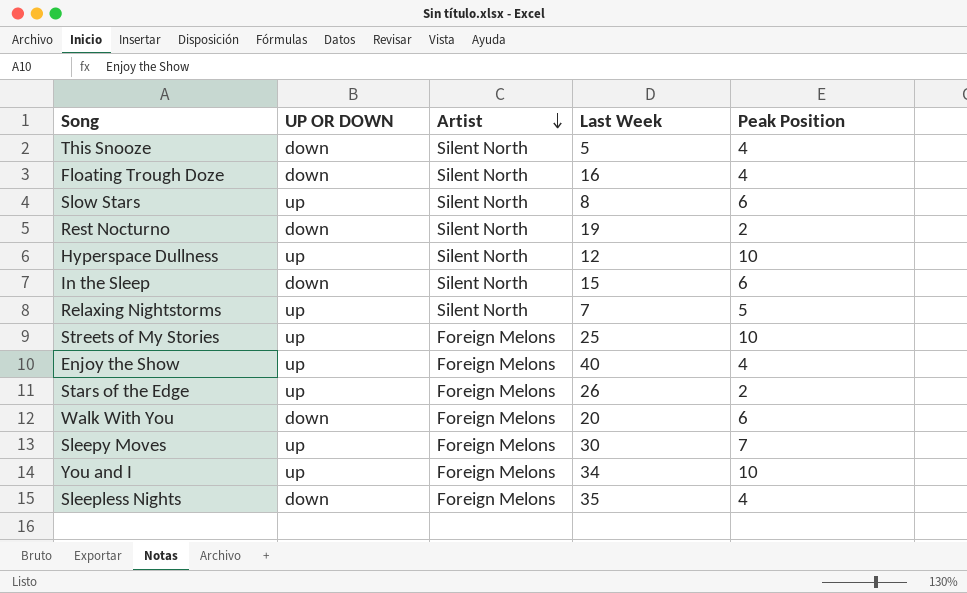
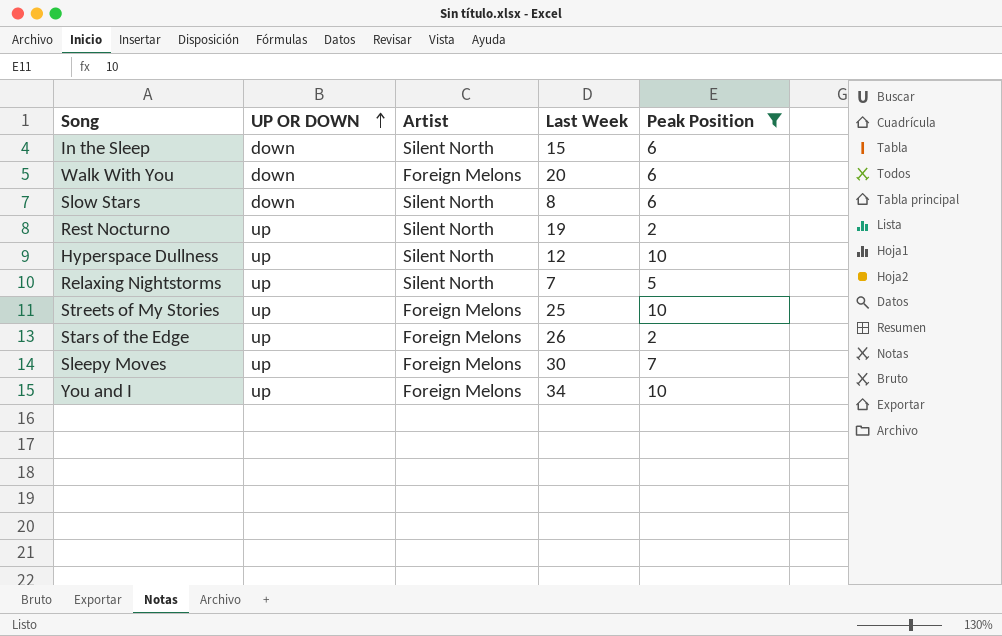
filter: none -> Peak Position != 4
row order: Artist descending -> UP OR DOWN ascending
Slow Stars | UP OR DOWN: up -> down
Rest Nocturno | UP OR DOWN: down -> up

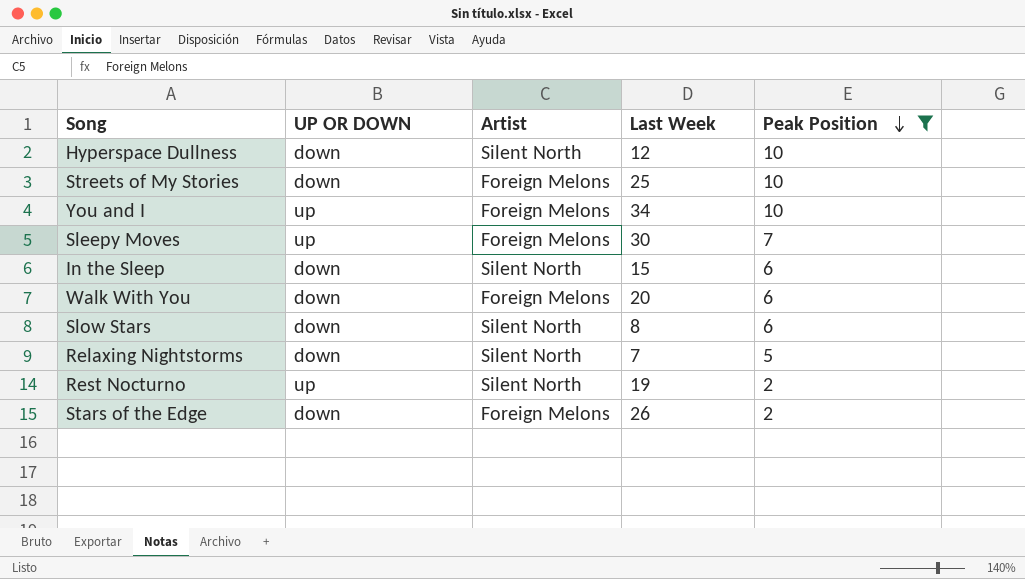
row order: UP OR DOWN ascending -> Peak Position descending
Hyperspace Dullness | UP OR DOWN: up -> down
Streets of My Stories | UP OR DOWN: up -> down
Relaxing Nightstorms | UP OR DOWN: up -> down
Stars of the Edge | UP OR DOWN: up -> down

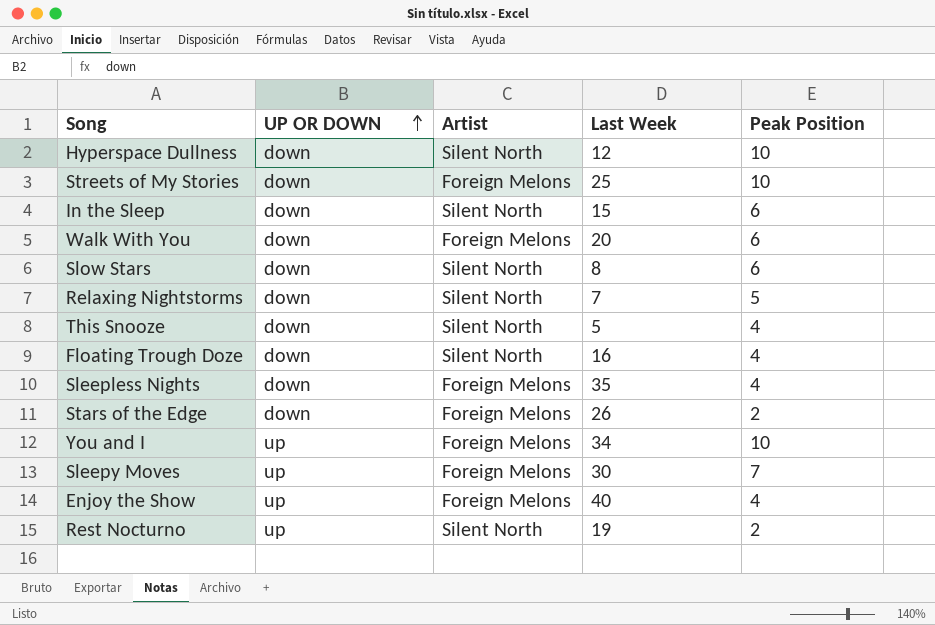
filter: Peak Position != 4 -> none
row order: Peak Position descending -> UP OR DOWN ascending

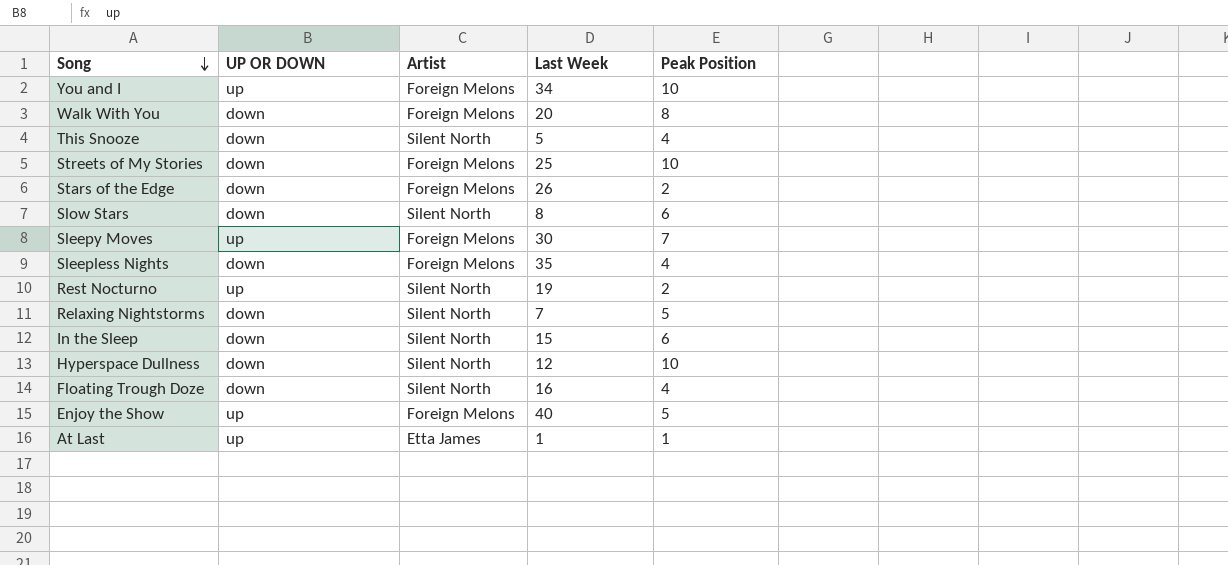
row order: UP OR DOWN ascending -> Song descending
Walk With You | Peak Position: 6 -> 8
Enjoy the Show | Peak Position: 4 -> 5
row At Last: none -> up | Etta James | 1 | 1

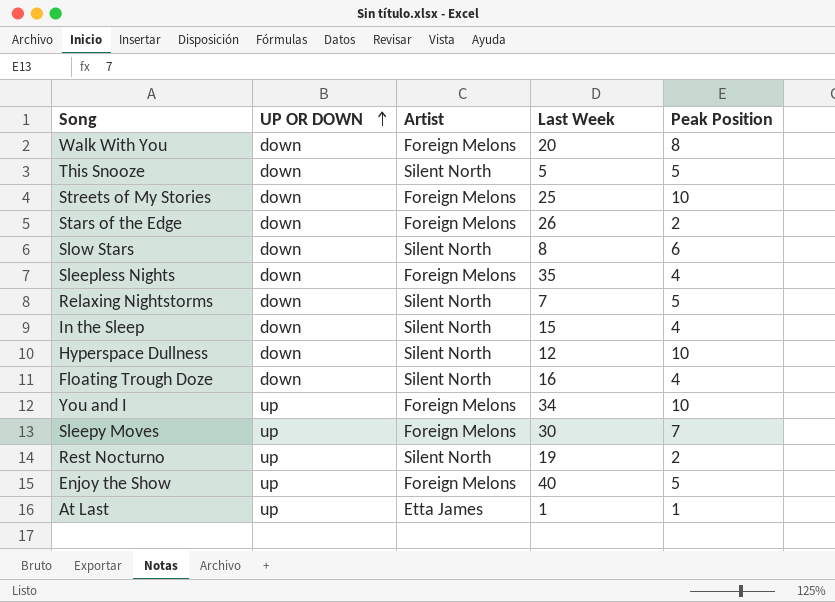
row order: Song descending -> UP OR DOWN ascending
This Snooze | Peak Position: 4 -> 5
In the Sleep | Peak Position: 6 -> 4

